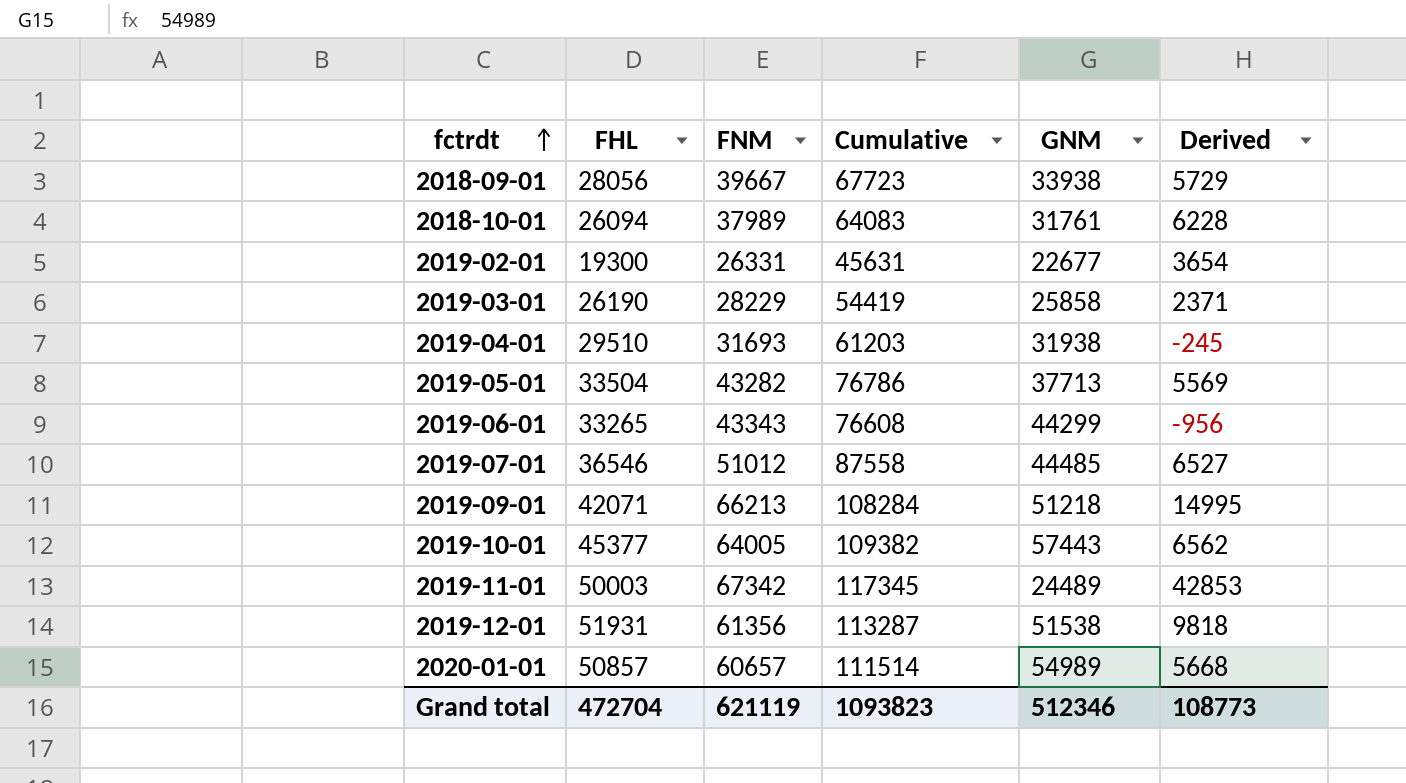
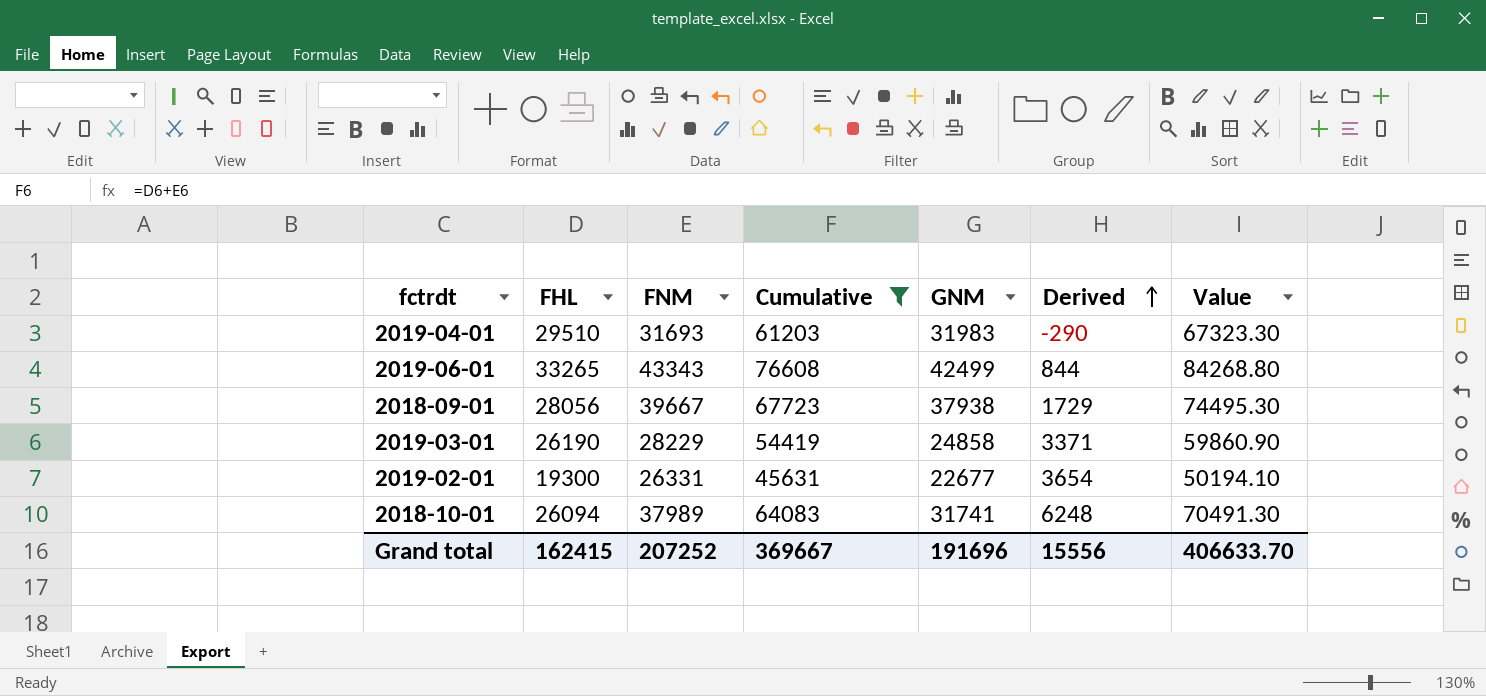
filter: none -> Cumulative <= 76608
row order: fctrdt ascending -> Derived ascending
column Value | formula: none -> [Cumulative] * 1.1
2019-04-01 | GNM: 31938 -> 31983
2019-04-01 | Derived: -245 -> -290
2019-06-01 | GNM: 44299 -> 42499
2019-06-01 | Derived: -956 -> 844
2018-09-01 | GNM: 33938 -> 37938
2018-09-01 | Derived: 5729 -> 1729
2019-03-01 | GNM: 25858 -> 24858
2019-03-01 | Derived: 2371 -> 3371
2018-10-01 | GNM: 31761 -> 31741
2018-10-01 | Derived: 6228 -> 6248
Grand total | FHL: 472704 -> 162415
Grand total | FNM: 621119 -> 207252
Grand total | Cumulative: 1093823 -> 369667
Grand total | GNM: 512346 -> 191696
Grand total | Derived: 108773 -> 15556

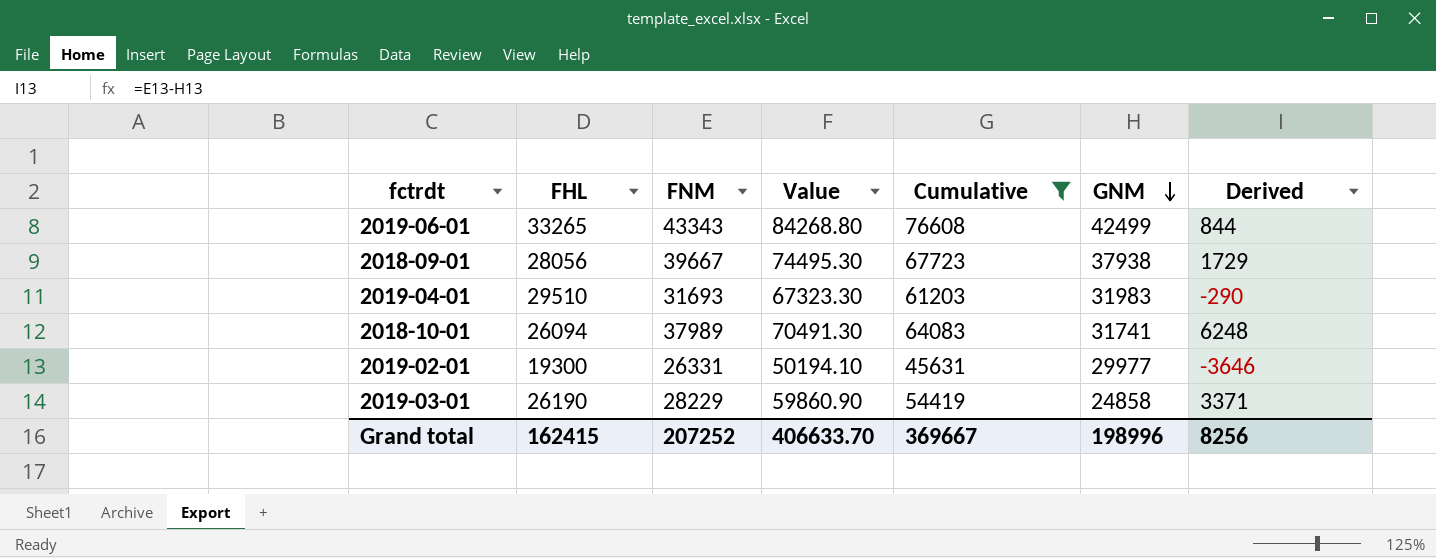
row order: Derived ascending -> GNM descending
column Value | position: 7 -> 4
2019-02-01 | GNM: 22677 -> 29977
2019-02-01 | Derived: 3654 -> -3646
Grand total | GNM: 191696 -> 198996
Grand total | Derived: 15556 -> 8256

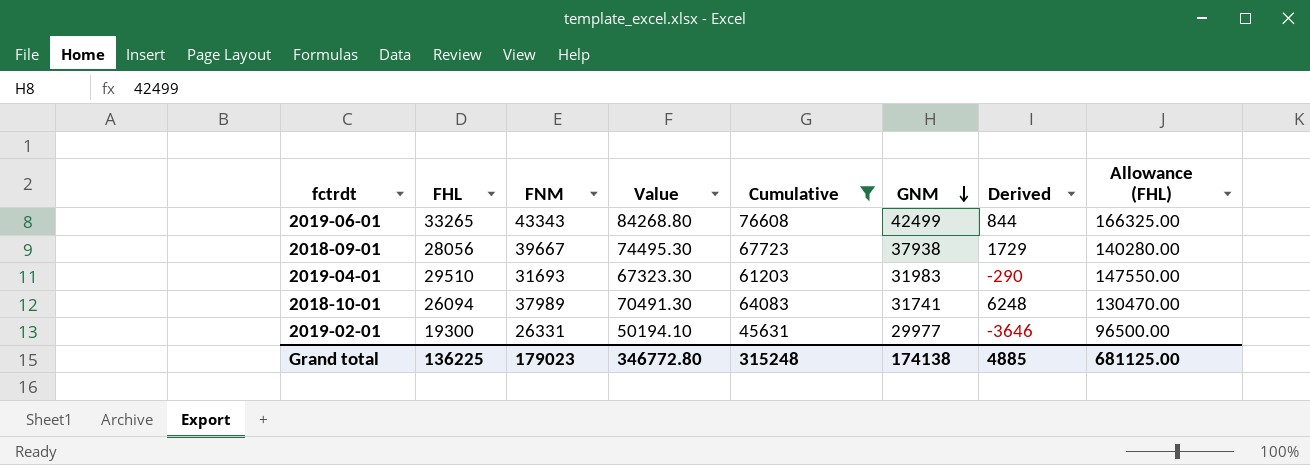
column Allowance (FHL) | formula: none -> [FHL] * 5
row 2019-03-01: 26190 | 28229 | 59860.90 | 54419 | 24858 | 3371 -> none
Grand total | FHL: 162415 -> 136225
Grand total | FNM: 207252 -> 179023
Grand total | Value: 406633.70 -> 346772.80
Grand total | Cumulative: 369667 -> 315248
Grand total | GNM: 198996 -> 174138
Grand total | Derived: 8256 -> 4885

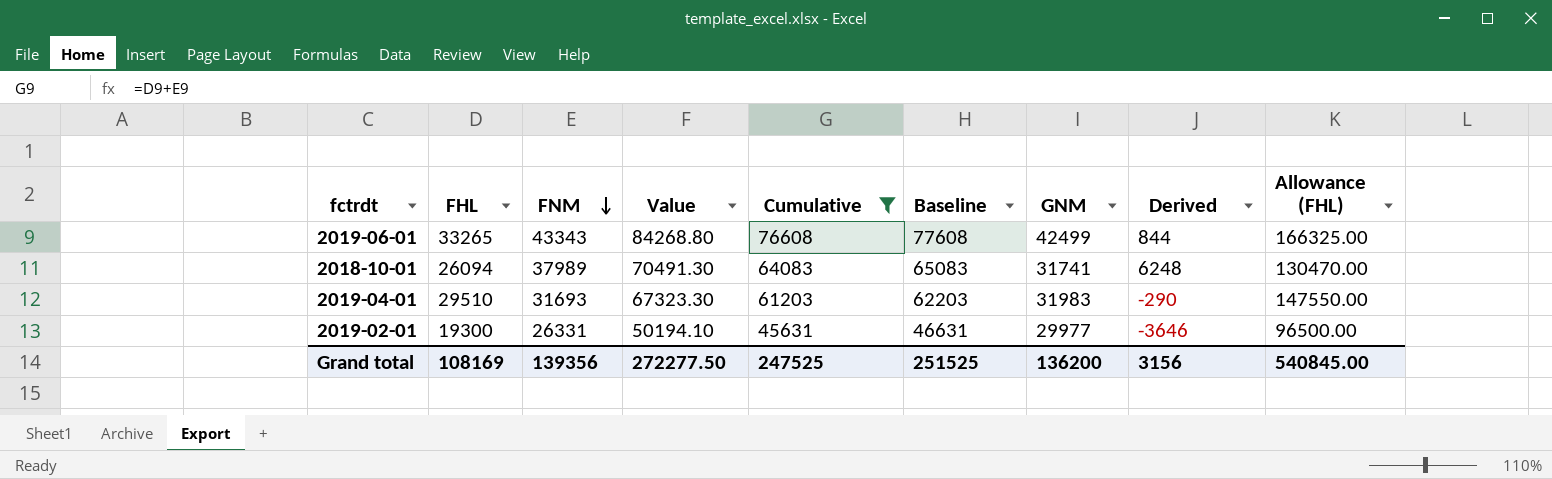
row order: GNM descending -> FNM descending
column Baseline | formula: none -> [Cumulative] + 1000
row 2018-09-01: 28056 | 39667 | 74495.30 | 67723 | 37938 | 1729 | 140280.00 -> none
Grand total | FHL: 136225 -> 108169
Grand total | FNM: 179023 -> 139356
Grand total | Value: 346772.80 -> 272277.50
Grand total | Cumulative: 315248 -> 247525
Grand total | GNM: 174138 -> 136200
Grand total | Derived: 4885 -> 3156
Grand total | Allowance (FHL): 681125.00 -> 540845.00

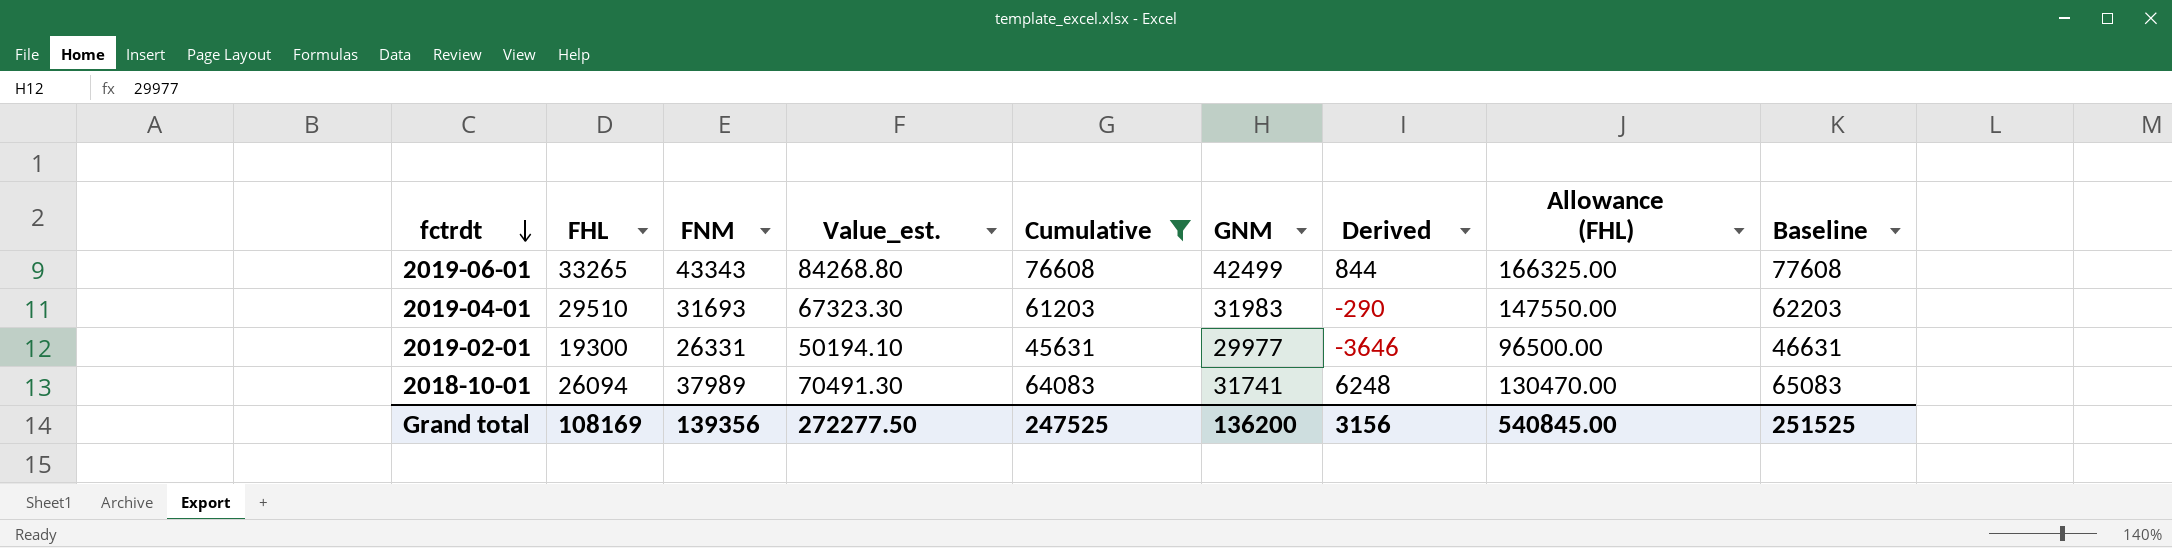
row order: FNM descending -> fctrdt descending
column name: Value -> Value_est.
column Baseline | position: 6 -> 9

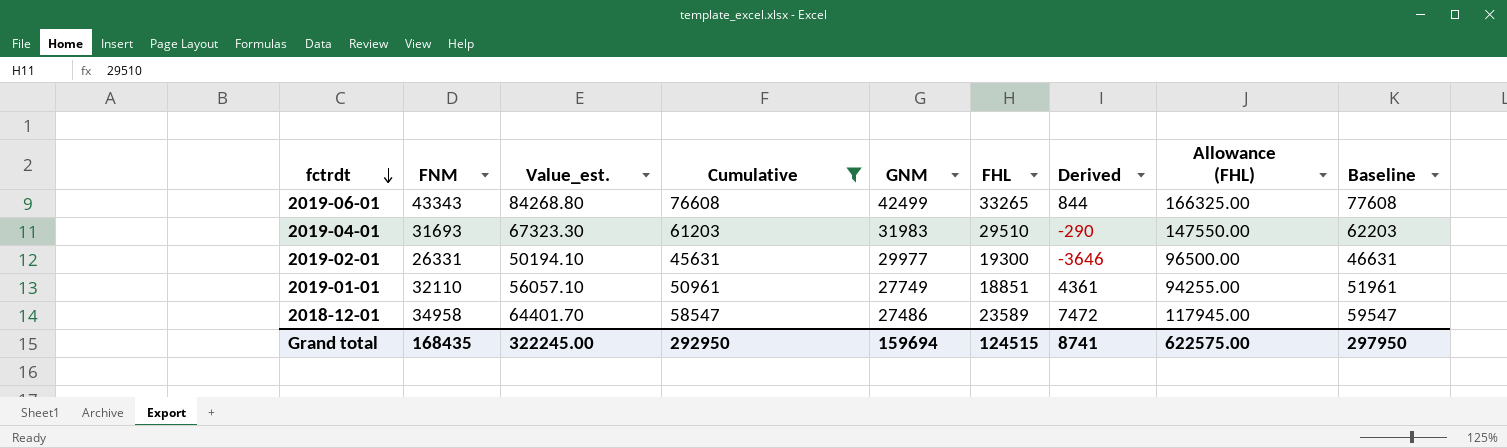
column FHL | position: 2 -> 6
row 2018-10-01: 26094 | 37989 | 70491.30 | 64083 | 31741 | 6248 | 130470.00 | 65083 -> none
row 2019-01-01: none -> 32110 | 56057.10 | 50961 | 27749 | 18851 | 4361 | 94255.00 | 51961
row 2018-12-01: none -> 34958 | 64401.70 | 58547 | 27486 | 23589 | 7472 | 117945.00 | 59547
Grand total | FNM: 139356 -> 168435
Grand total | Value_est.: 272277.50 -> 322245.00
Grand total | Cumulative: 247525 -> 292950
Grand total | GNM: 136200 -> 159694
Grand total | FHL: 108169 -> 124515
Grand total | Derived: 3156 -> 8741
Grand total | Allowance (FHL): 540845.00 -> 622575.00
Grand total | Baseline: 251525 -> 297950

